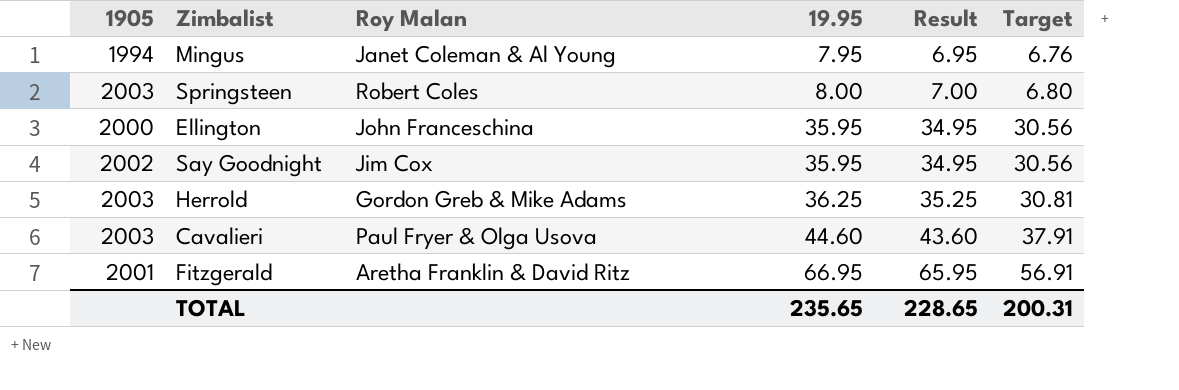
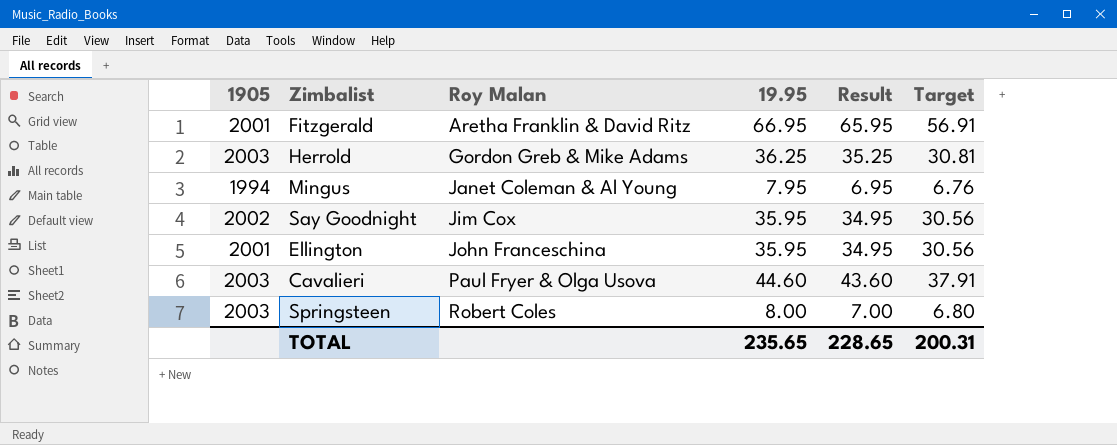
row order: 19.95 ascending -> Roy Malan ascending
Ellington | 1905: 2000 -> 2001

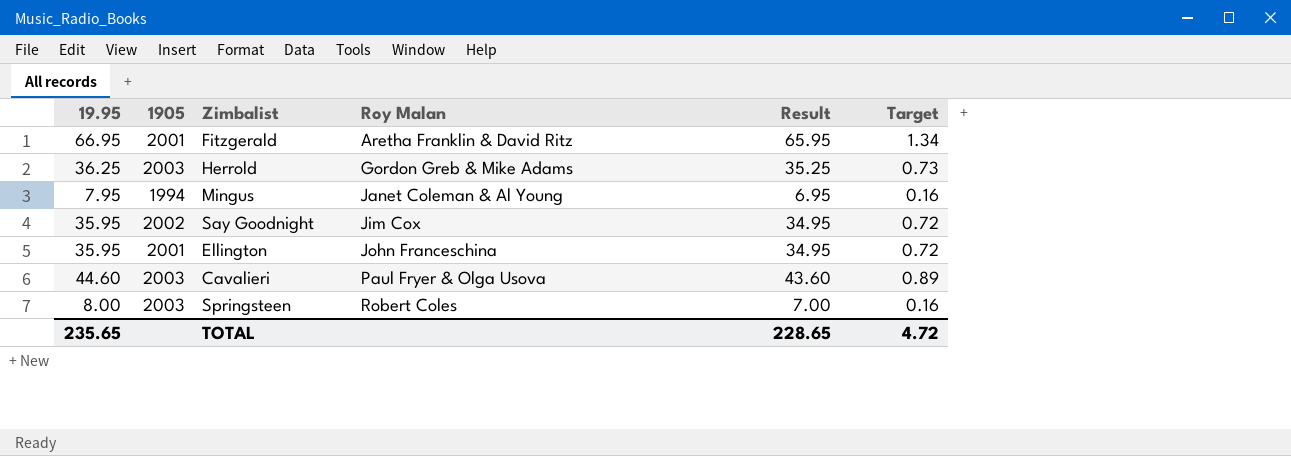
column 19.95 | position: 4 -> 1
column Target | formula: [19.95] * 0.85 -> [19.95] * 0.02
TOTAL | Target: 200.31 -> 4.72

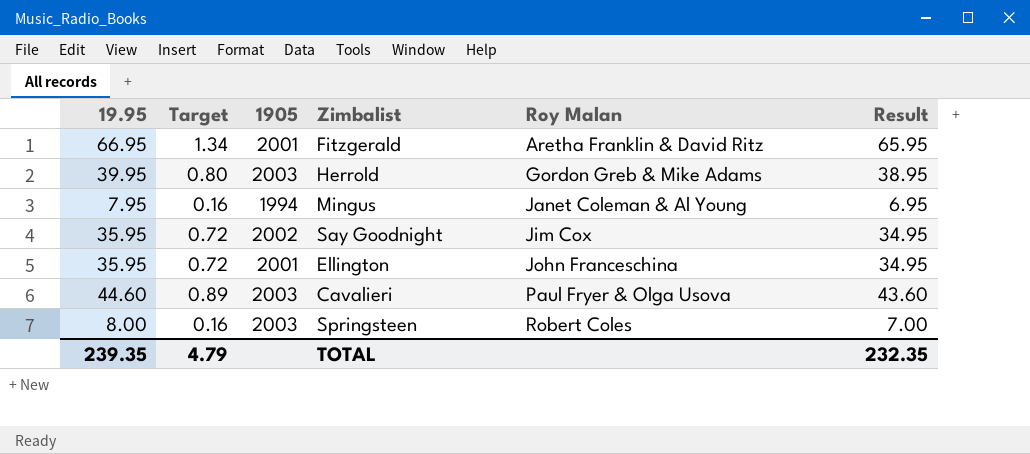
column Target | position: 6 -> 2
Herrold | 19.95: 36.25 -> 39.95
Herrold | Target: 0.73 -> 0.80
Herrold | Result: 35.25 -> 38.95
TOTAL | 19.95: 235.65 -> 239.35
TOTAL | Target: 4.72 -> 4.79
TOTAL | Result: 228.65 -> 232.35

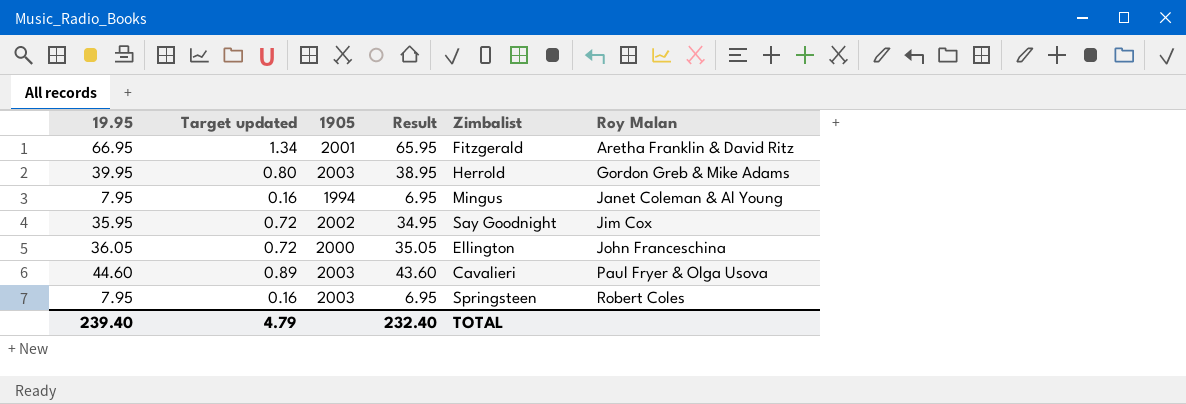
column name: Target -> Target updated
column Result | position: 6 -> 4
Ellington | 19.95: 35.95 -> 36.05
Ellington | 1905: 2001 -> 2000
Ellington | Result: 34.95 -> 35.05
Springsteen | 19.95: 8.00 -> 7.95
Springsteen | Result: 7.00 -> 6.95
TOTAL | 19.95: 239.35 -> 239.40
TOTAL | Result: 232.35 -> 232.40

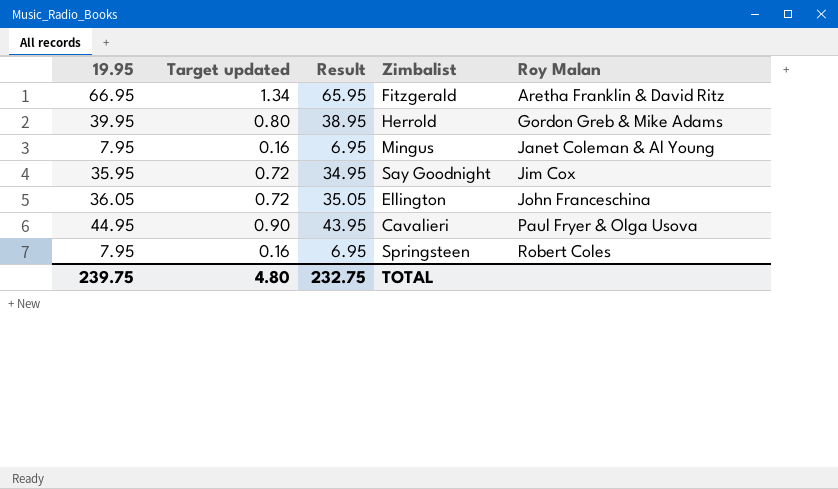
column 1905 | position: 3 -> none
Cavalieri | 19.95: 44.60 -> 44.95
Cavalieri | Target updated: 0.89 -> 0.90
Cavalieri | Result: 43.60 -> 43.95
TOTAL | 19.95: 239.40 -> 239.75
TOTAL | Target updated: 4.79 -> 4.80
TOTAL | Result: 232.40 -> 232.75

